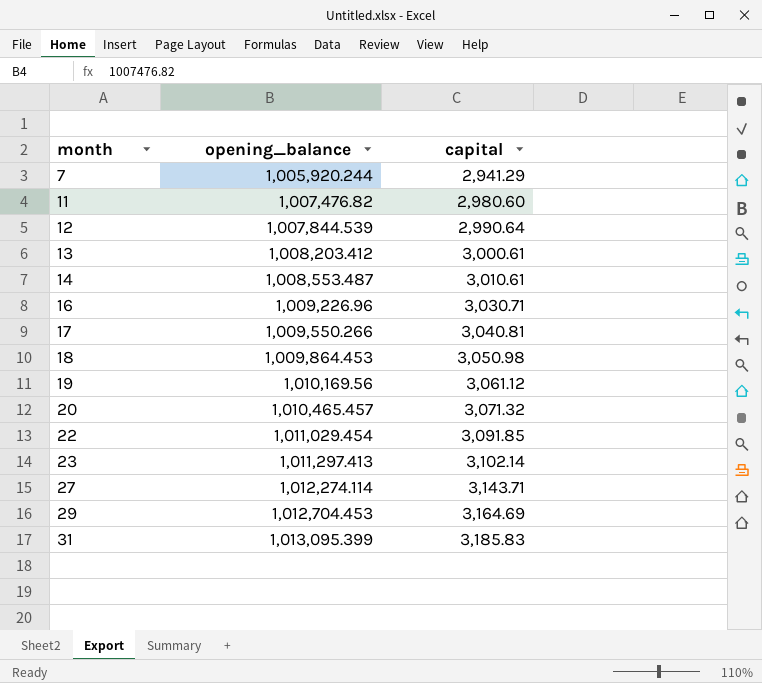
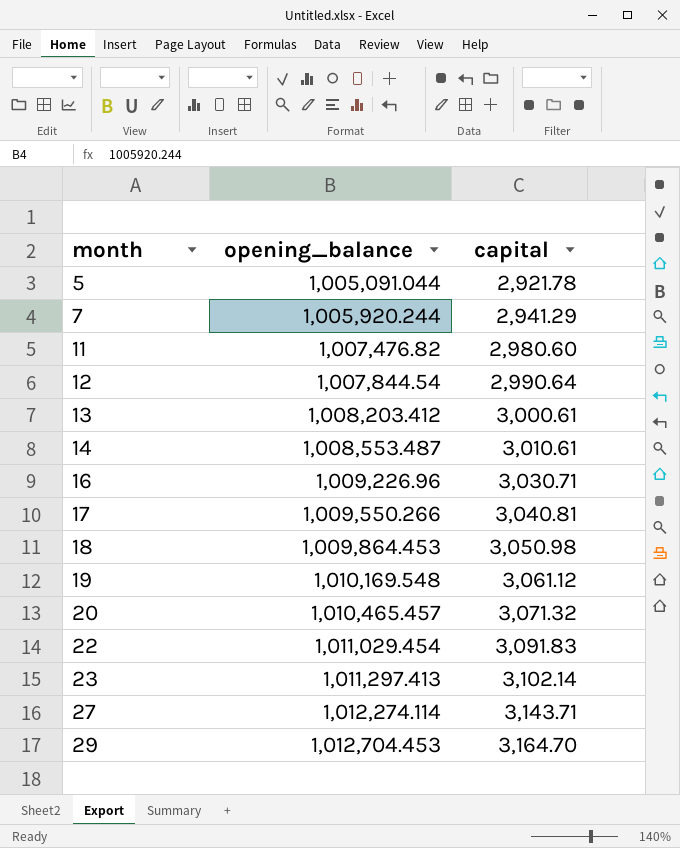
row 31: 1,013,095.399 | 3,185.83 -> none
row 5: none -> 1,005,091.044 | 2,921.78
12 | opening_balance: 1,007,844.539 -> 1,007,844.54
19 | opening_balance: 1,010,169.56 -> 1,010,169.548
22 | capital: 3,091.85 -> 3,091.83
29 | capital: 3,164.69 -> 3,164.70

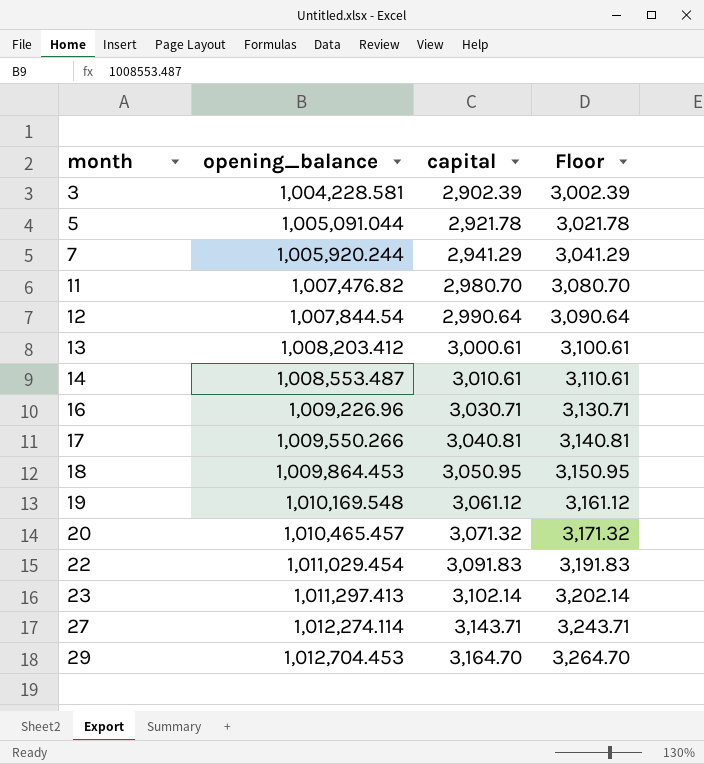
column Floor | formula: none -> [capital] + 100
row 3: none -> 1,004,228.581 | 2,902.39 | 3,002.39
11 | capital: 2,980.60 -> 2,980.70
18 | capital: 3,050.98 -> 3,050.95

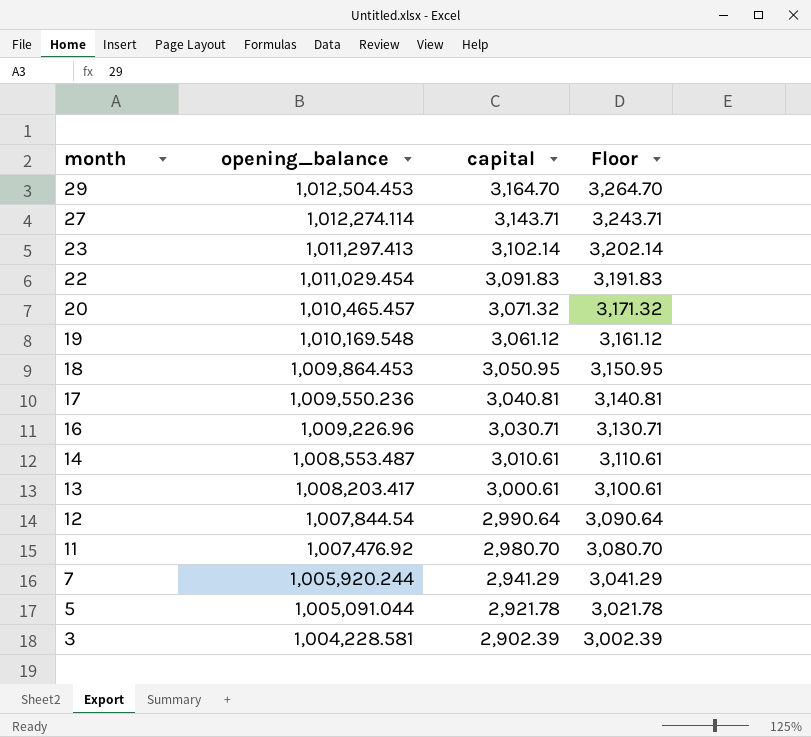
row order: month ascending -> month descending
29 | opening_balance: 1,012,704.453 -> 1,012,504.453
17 | opening_balance: 1,009,550.266 -> 1,009,550.236
13 | opening_balance: 1,008,203.412 -> 1,008,203.417
11 | opening_balance: 1,007,476.82 -> 1,007,476.92

